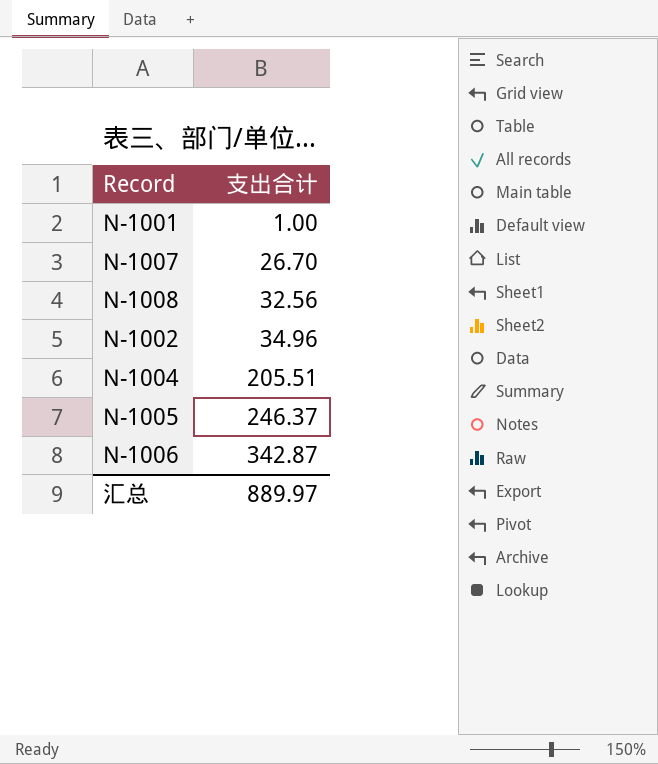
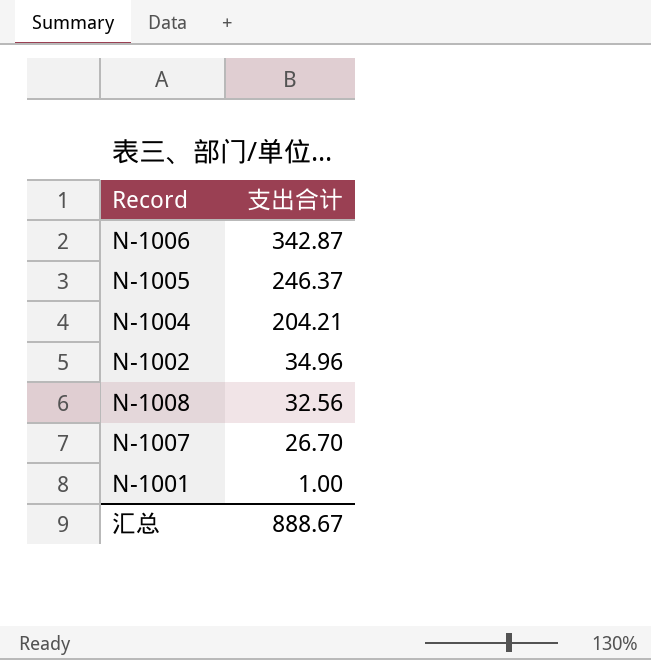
row order: 支出合计 ascending -> 支出合计 descending
N-1004 | 支出合计: 205.51 -> 204.21
汇总 | 支出合计: 889.97 -> 888.67

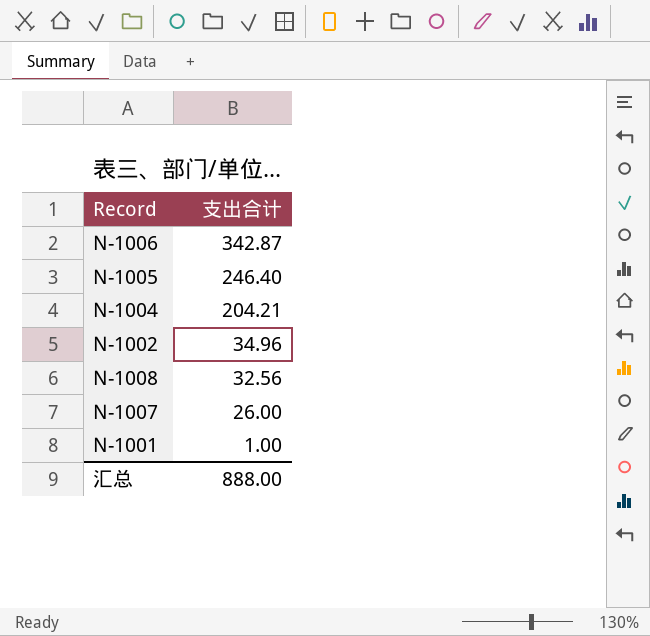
N-1005 | 支出合计: 246.37 -> 246.40
N-1007 | 支出合计: 26.70 -> 26.00
汇总 | 支出合计: 888.67 -> 888.00

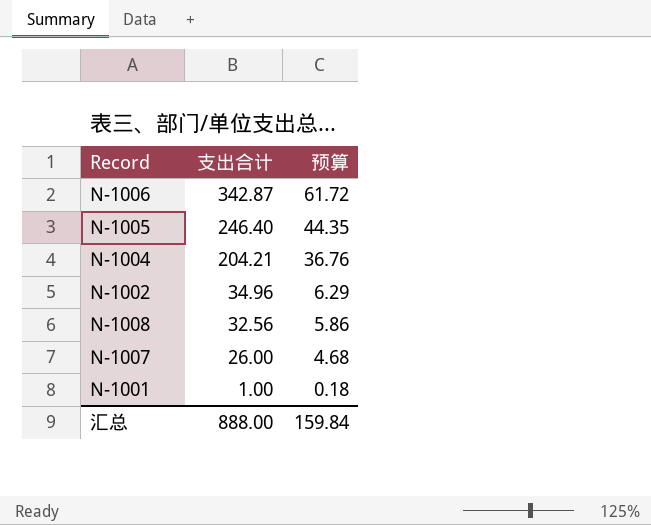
column 预算 | formula: none -> [支出合计] * 0.18

